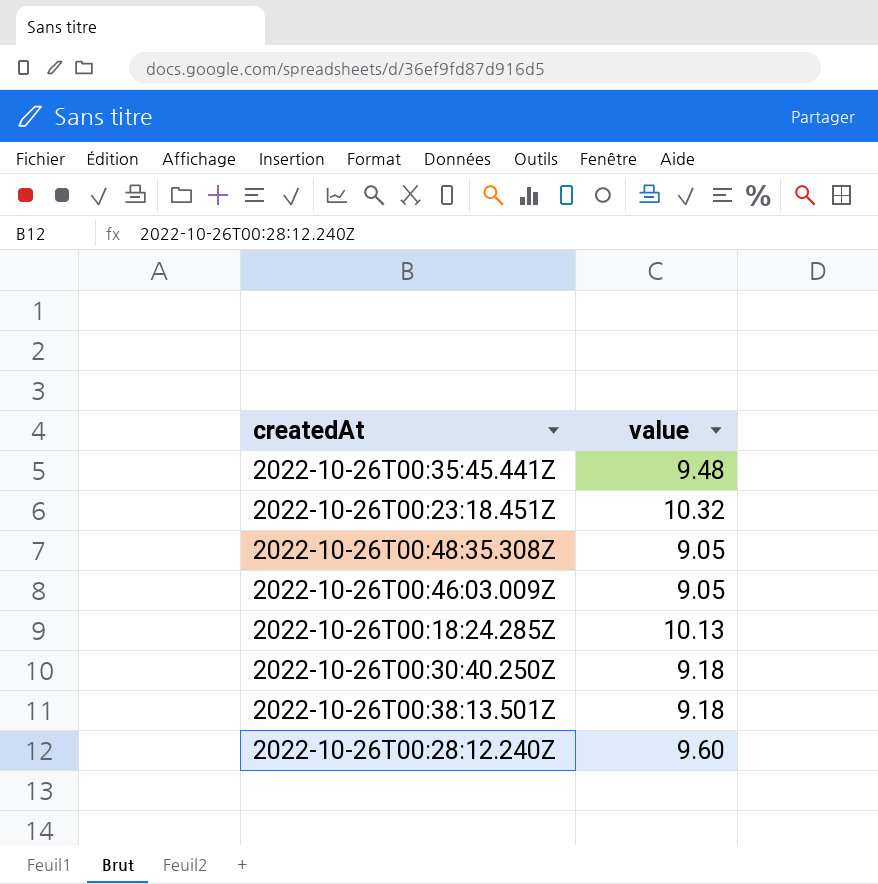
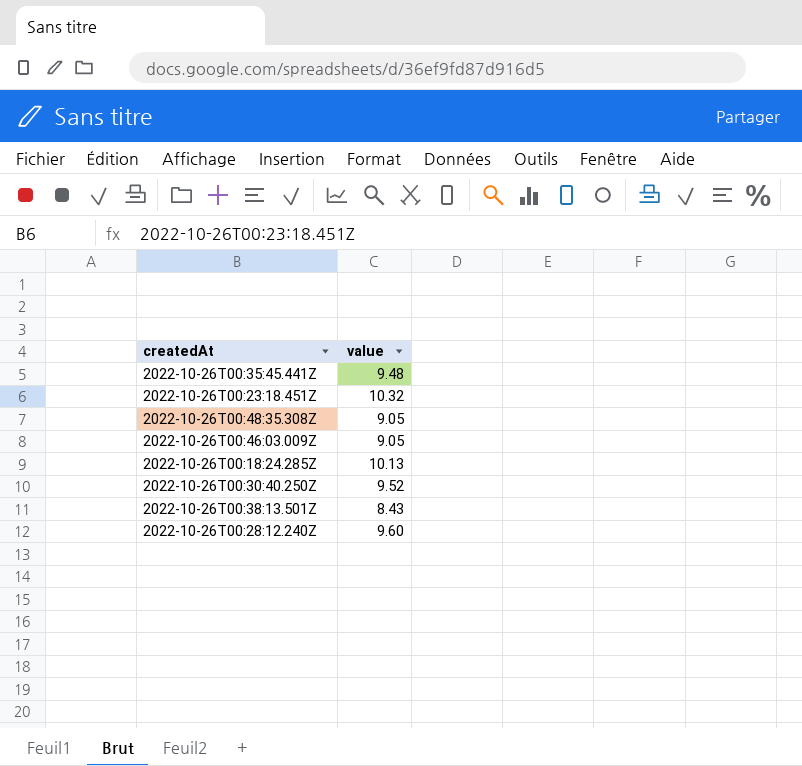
2022-10-26T00:30:40.250Z | value: 9.18 -> 9.52
2022-10-26T00:38:13.501Z | value: 9.18 -> 8.43

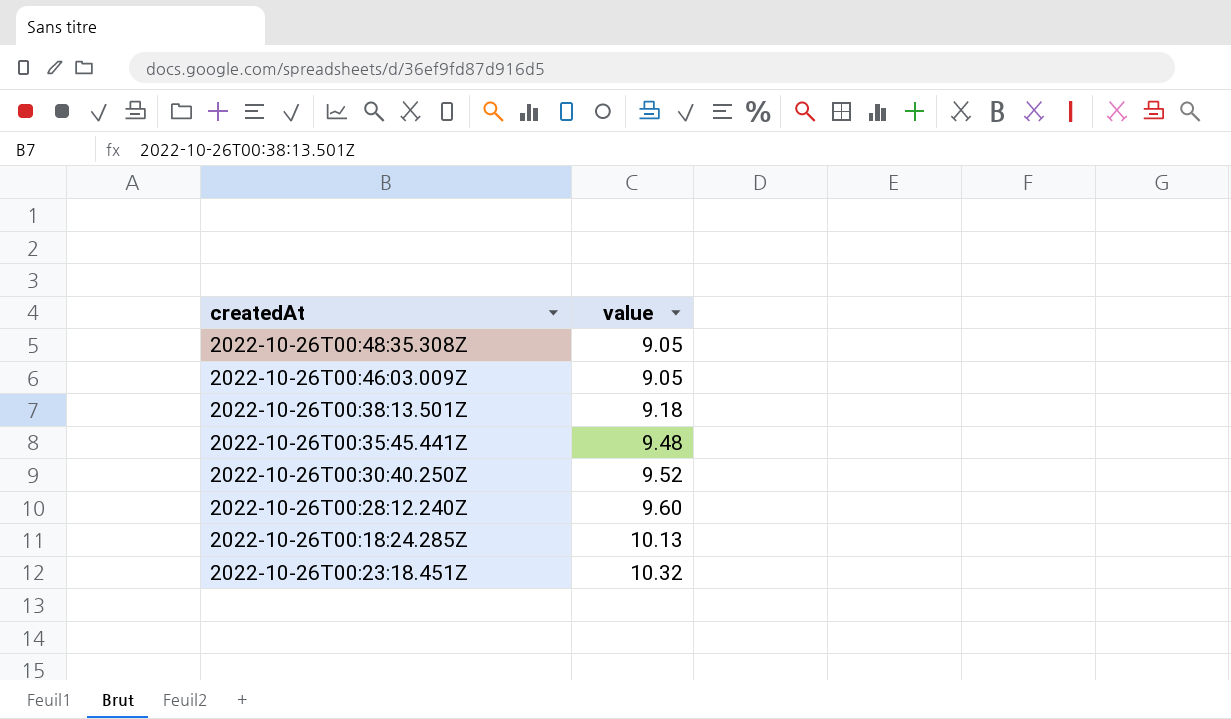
row order: none -> value ascending
2022-10-26T00:38:13.501Z | value: 8.43 -> 9.18

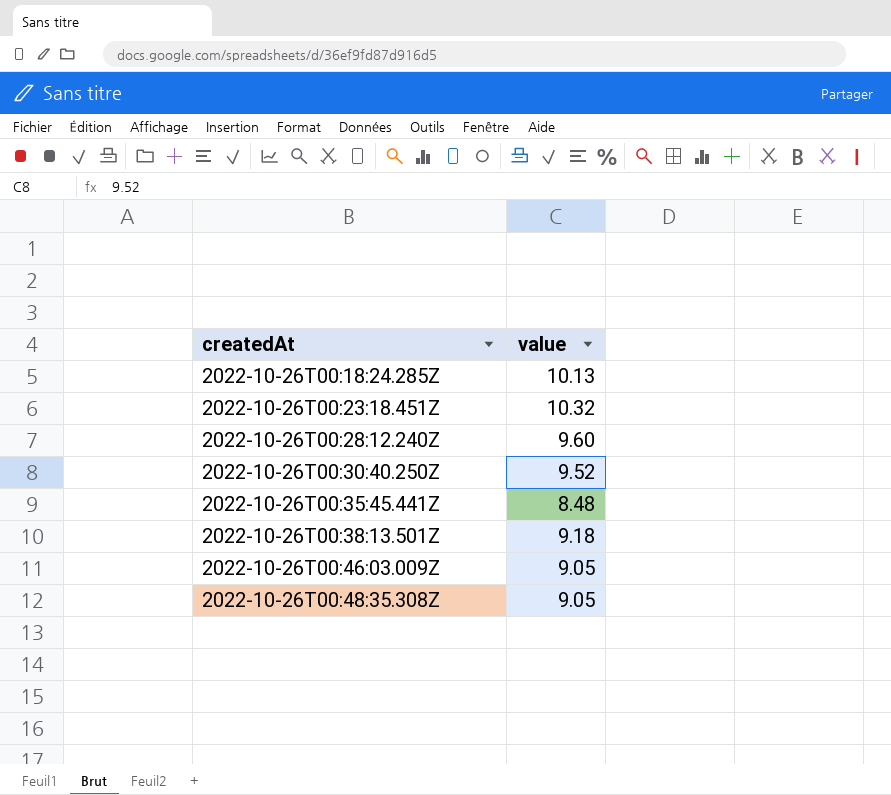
row order: value ascending -> createdAt ascending
2022-10-26T00:35:45.441Z | value: 9.48 -> 8.48

